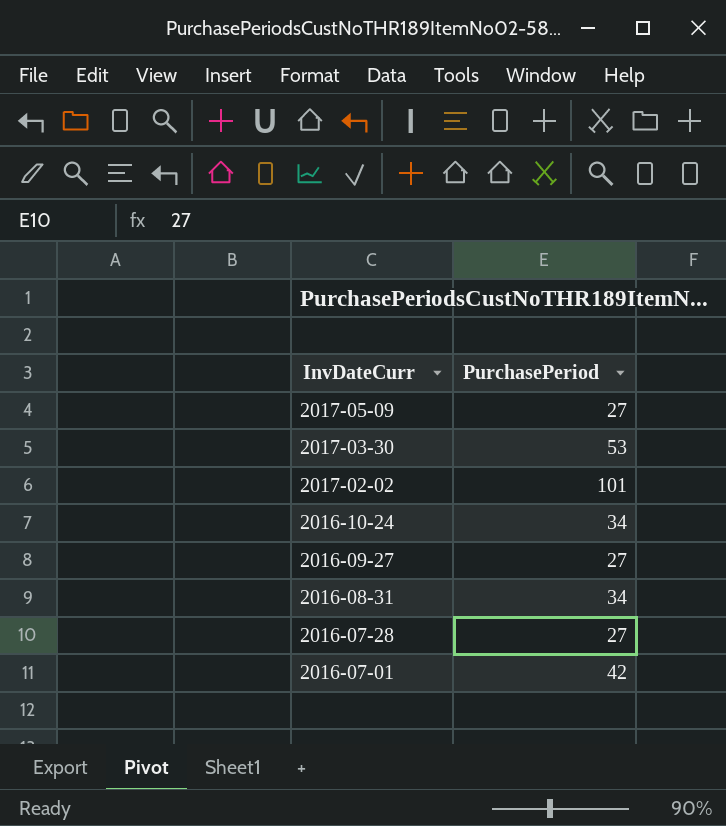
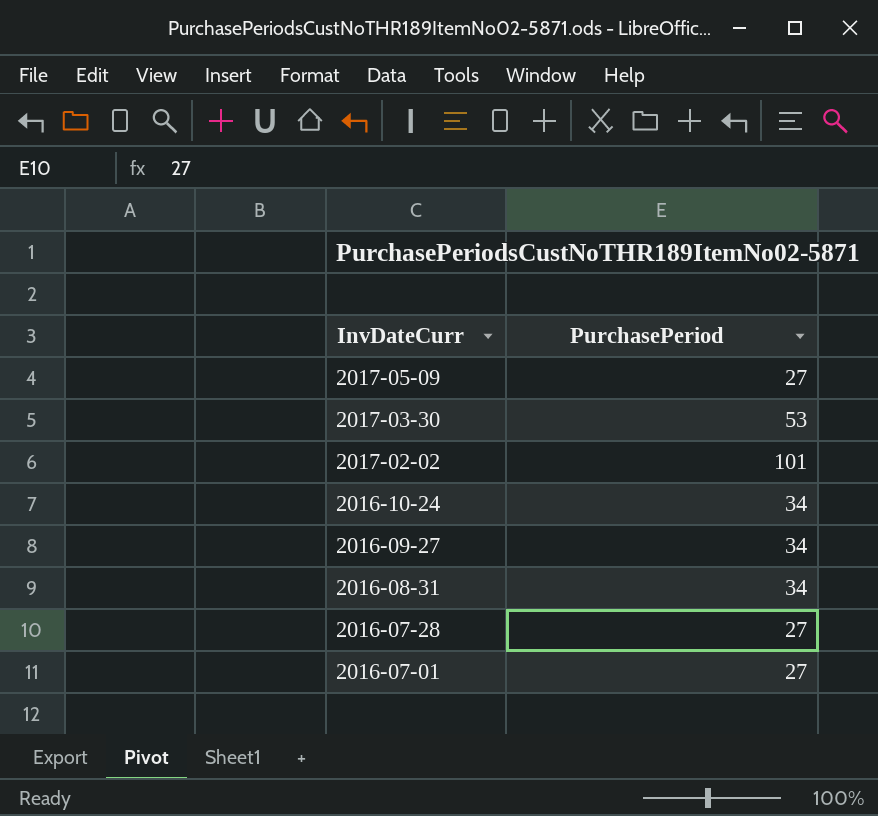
2016-09-27 | PurchasePeriod: 27 -> 34
2016-07-01 | PurchasePeriod: 42 -> 27

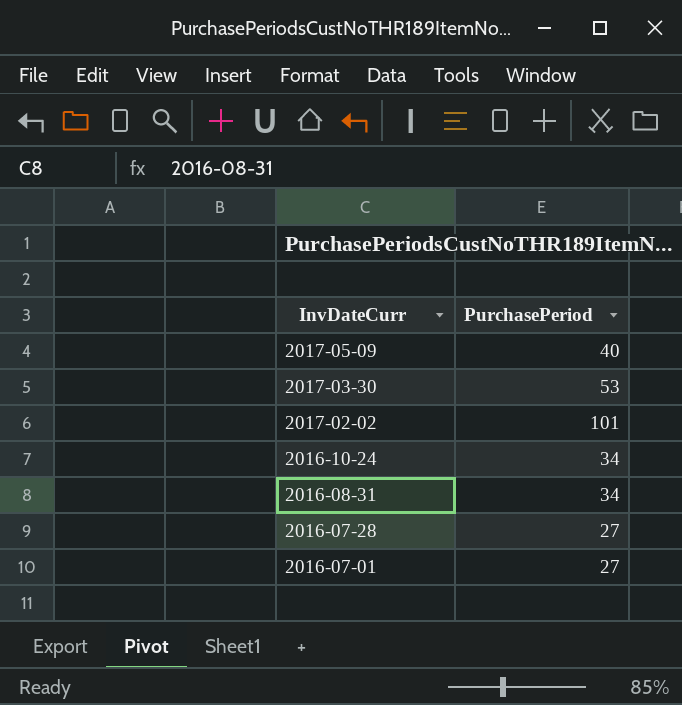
row 2016-09-27: 34 -> none
2017-05-09 | PurchasePeriod: 27 -> 40

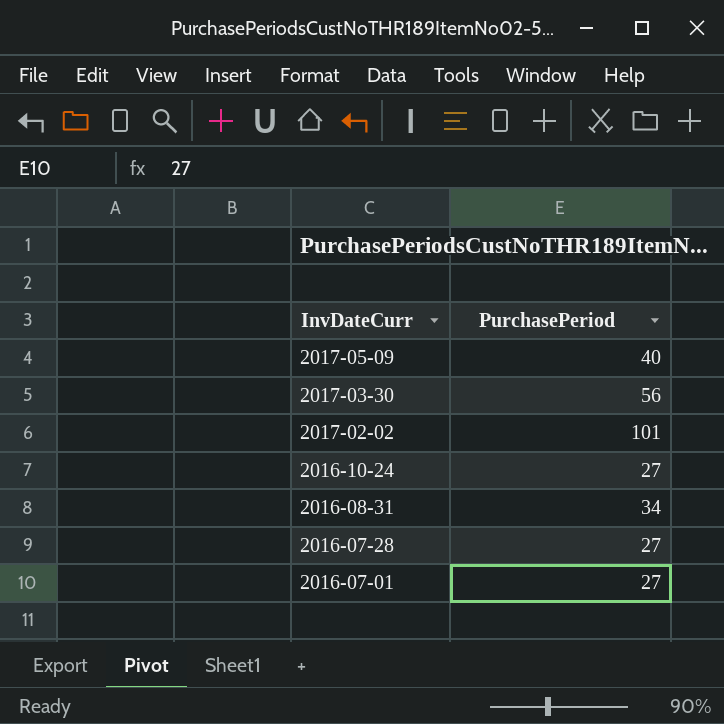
2017-03-30 | PurchasePeriod: 53 -> 56
2016-10-24 | PurchasePeriod: 34 -> 27

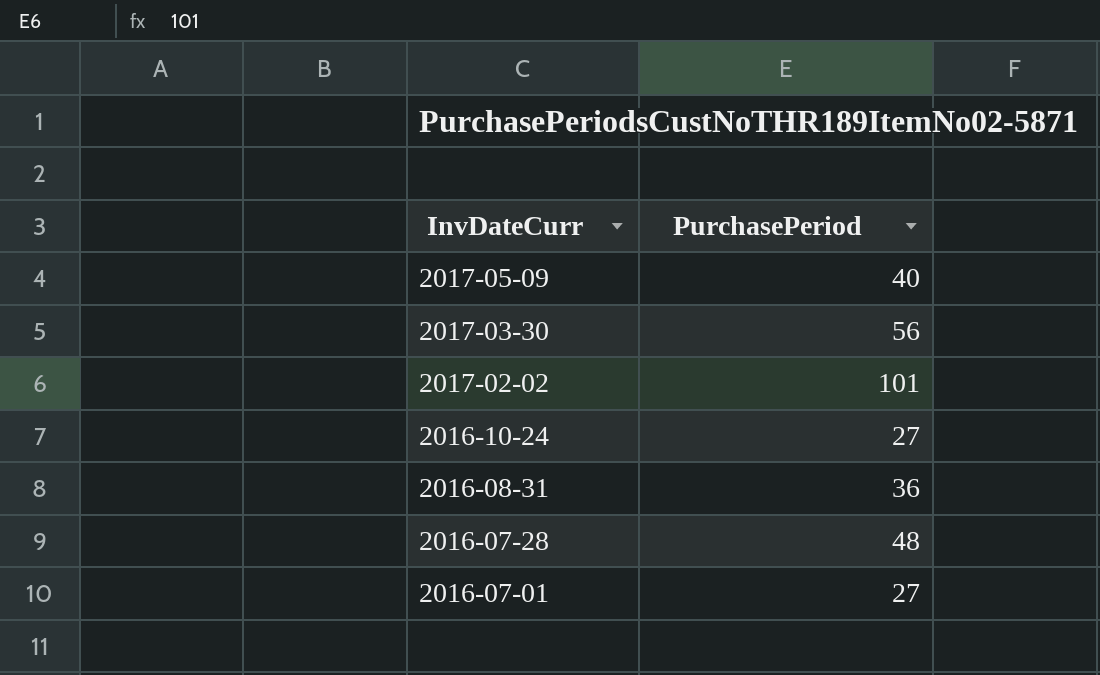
2016-08-31 | PurchasePeriod: 34 -> 36
2016-07-28 | PurchasePeriod: 27 -> 48

